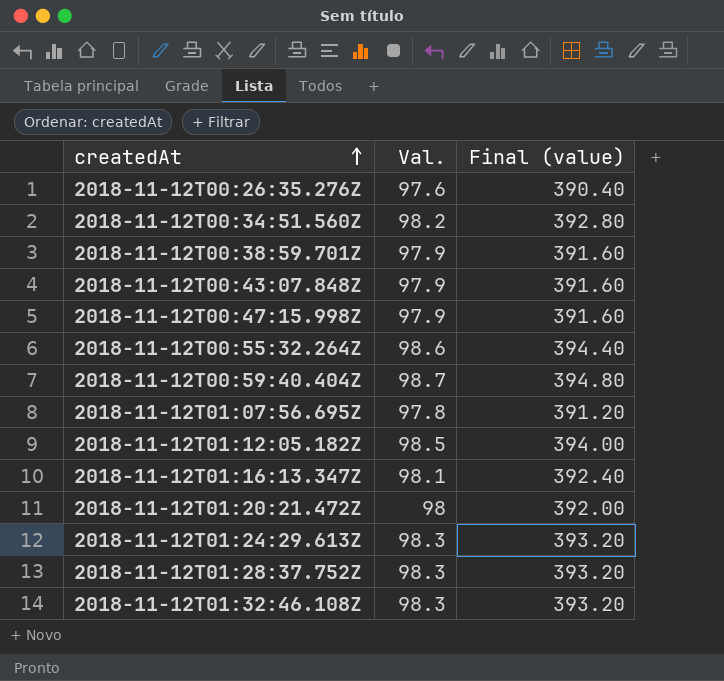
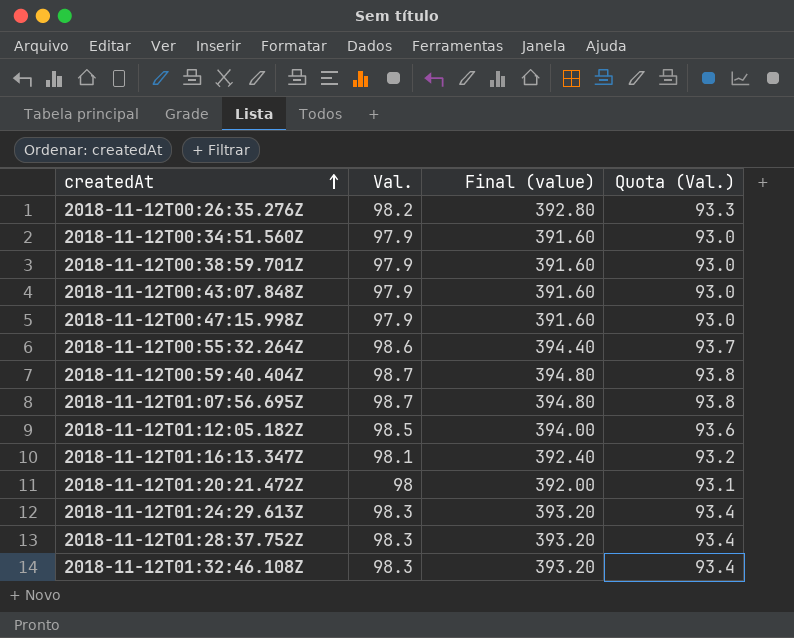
column Quota (Val.) | formula: none -> [Val.] * 0.95
2018-11-12T00:26:35.276Z | Val.: 97.6 -> 98.2
2018-11-12T00:26:35.276Z | Final (value): 390.40 -> 392.80
2018-11-12T00:34:51.560Z | Val.: 98.2 -> 97.9
2018-11-12T00:34:51.560Z | Final (value): 392.80 -> 391.60
2018-11-12T01:07:56.695Z | Val.: 97.8 -> 98.7
2018-11-12T01:07:56.695Z | Final (value): 391.20 -> 394.80

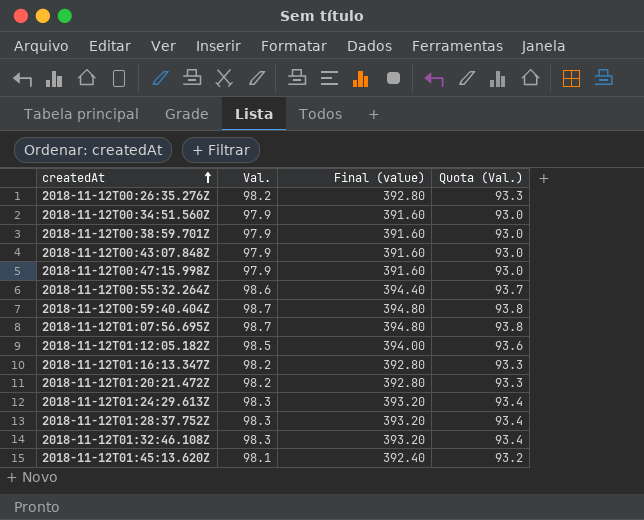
2018-11-12T01:16:13.347Z | Val.: 98.1 -> 98.2
2018-11-12T01:16:13.347Z | Final (value): 392.40 -> 392.80
2018-11-12T01:16:13.347Z | Quota (Val.): 93.2 -> 93.3
2018-11-12T01:20:21.472Z | Val.: 98 -> 98.2
2018-11-12T01:20:21.472Z | Final (value): 392.00 -> 392.80
2018-11-12T01:20:21.472Z | Quota (Val.): 93.1 -> 93.3
row 2018-11-12T01:45:13.620Z: none -> 98.1 | 392.40 | 93.2

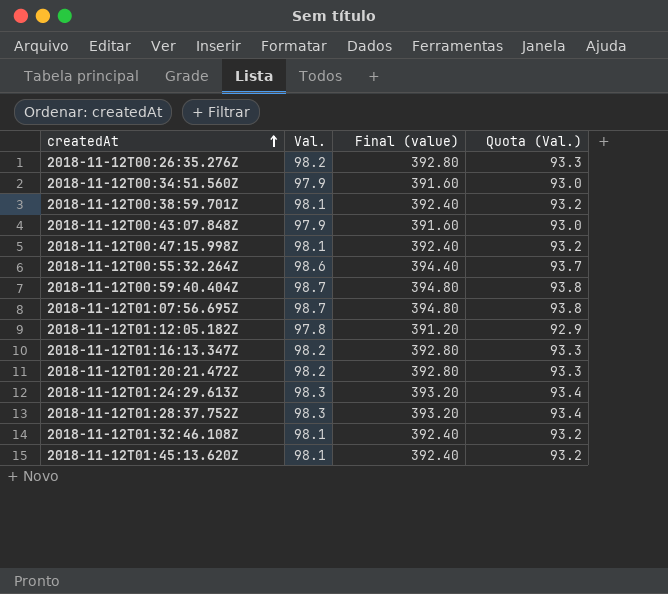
2018-11-12T00:38:59.701Z | Val.: 97.9 -> 98.1
2018-11-12T00:38:59.701Z | Final (value): 391.60 -> 392.40
2018-11-12T00:38:59.701Z | Quota (Val.): 93.0 -> 93.2
2018-11-12T00:47:15.998Z | Val.: 97.9 -> 98.1
2018-11-12T00:47:15.998Z | Final (value): 391.60 -> 392.40
2018-11-12T00:47:15.998Z | Quota (Val.): 93.0 -> 93.2
2018-11-12T01:12:05.182Z | Val.: 98.5 -> 97.8
2018-11-12T01:12:05.182Z | Final (value): 394.00 -> 391.20
2018-11-12T01:12:05.182Z | Quota (Val.): 93.6 -> 92.9
2018-11-12T01:32:46.108Z | Val.: 98.3 -> 98.1
2018-11-12T01:32:46.108Z | Final (value): 393.20 -> 392.40
2018-11-12T01:32:46.108Z | Quota (Val.): 93.4 -> 93.2

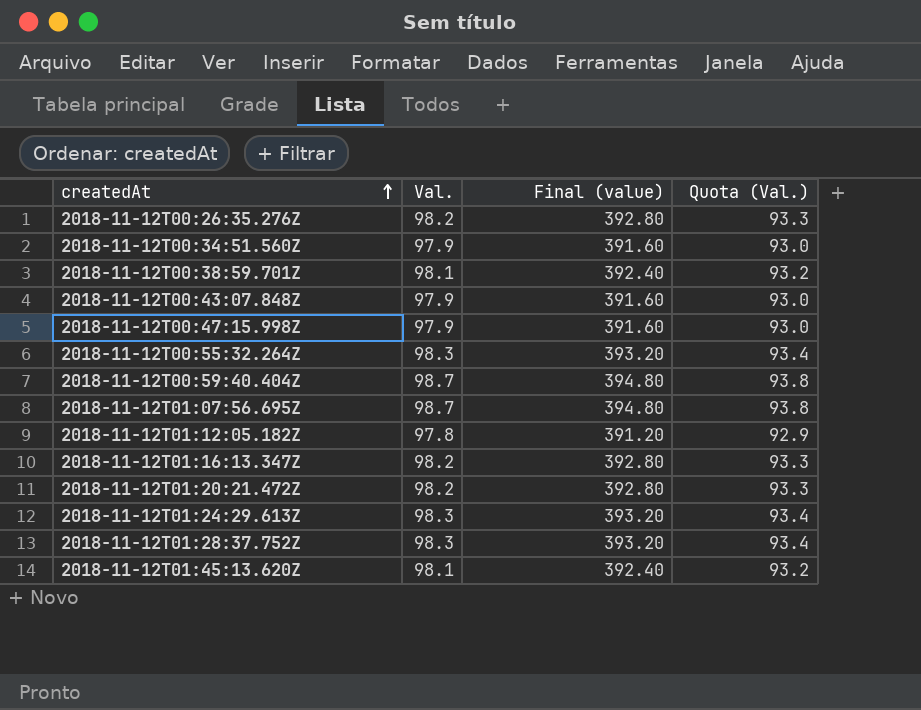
row 2018-11-12T01:32:46.108Z: 98.1 | 392.40 | 93.2 -> none
2018-11-12T00:47:15.998Z | Val.: 98.1 -> 97.9
2018-11-12T00:47:15.998Z | Final (value): 392.40 -> 391.60
2018-11-12T00:47:15.998Z | Quota (Val.): 93.2 -> 93.0
2018-11-12T00:55:32.264Z | Val.: 98.6 -> 98.3
2018-11-12T00:55:32.264Z | Final (value): 394.40 -> 393.20
2018-11-12T00:55:32.264Z | Quota (Val.): 93.7 -> 93.4

